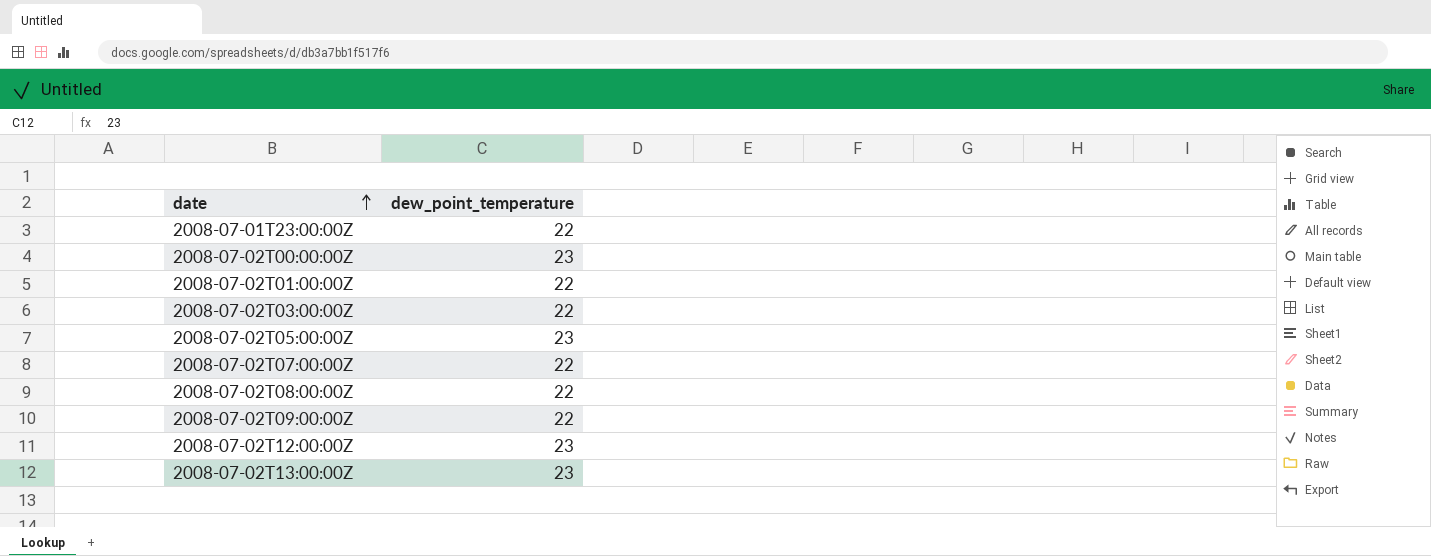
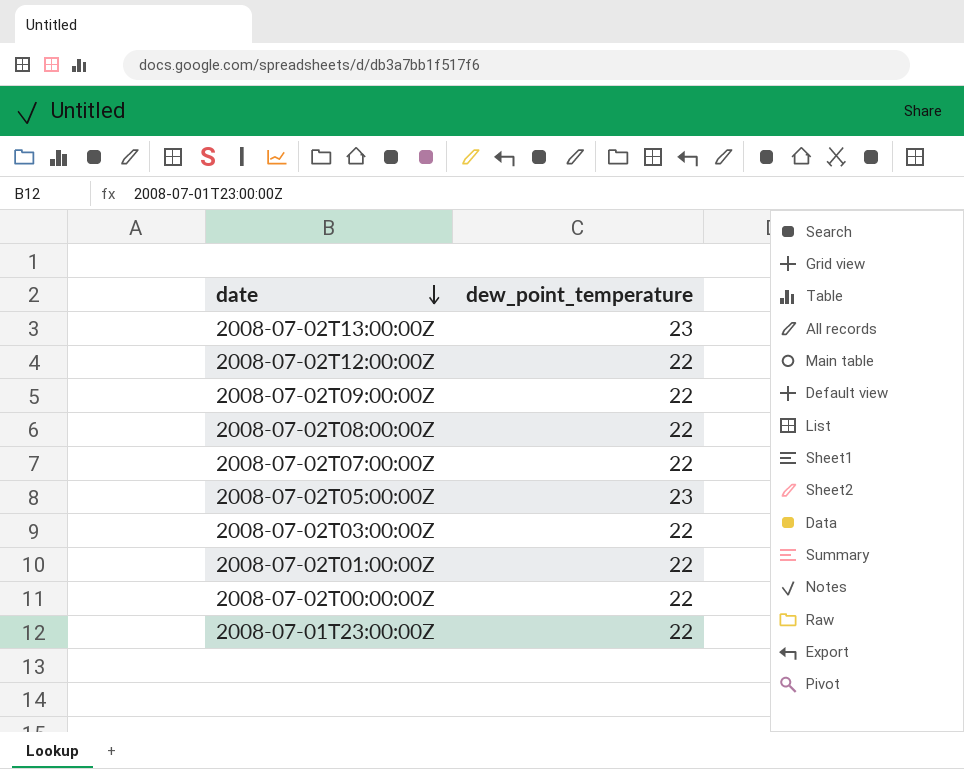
row order: date ascending -> date descending
2008-07-02T12:00:00Z | dew_point_temperature: 23 -> 22
2008-07-02T00:00:00Z | dew_point_temperature: 23 -> 22

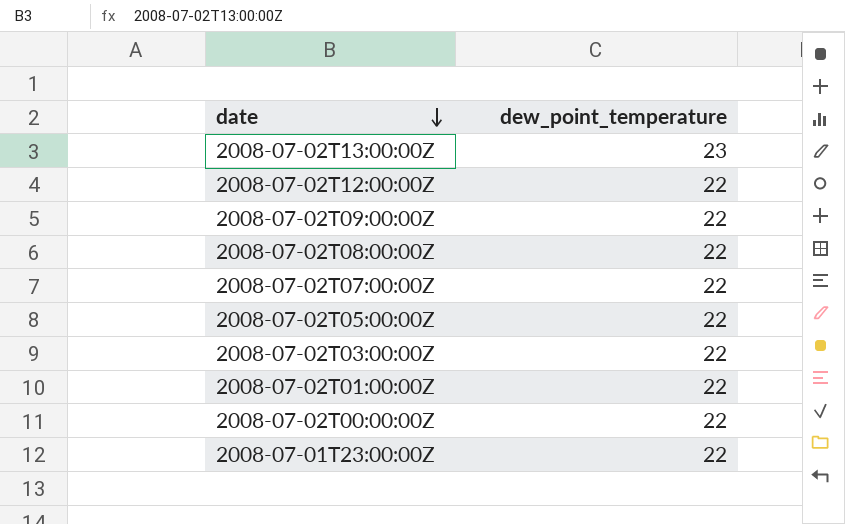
2008-07-02T05:00:00Z | dew_point_temperature: 23 -> 22

